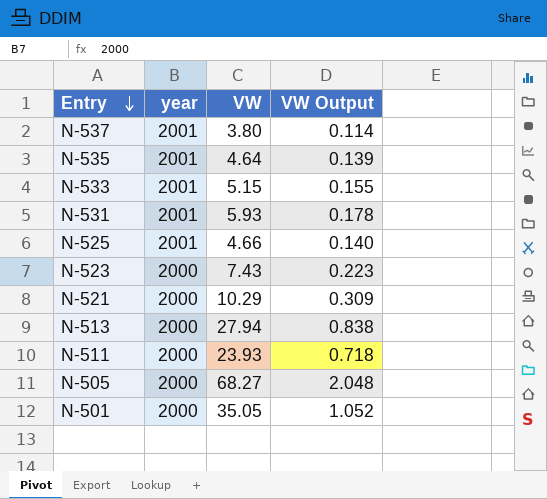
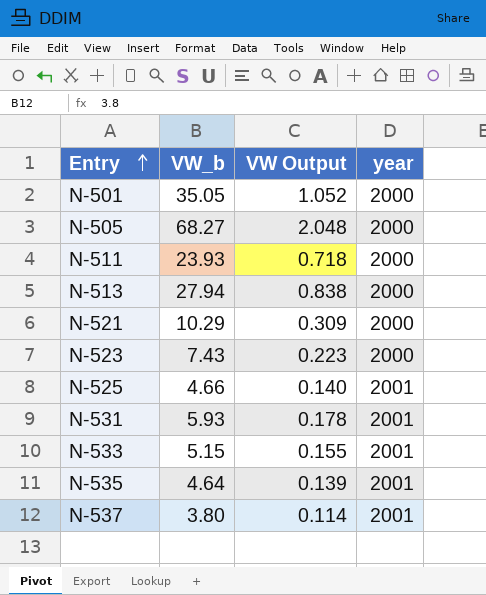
row order: Entry descending -> Entry ascending
column name: VW -> VW_b
column year | position: 2 -> 4

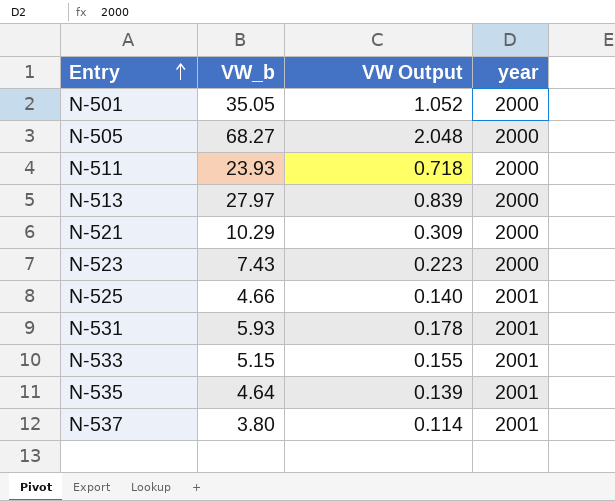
N-513 | VW_b: 27.94 -> 27.97
N-513 | VW Output: 0.838 -> 0.839

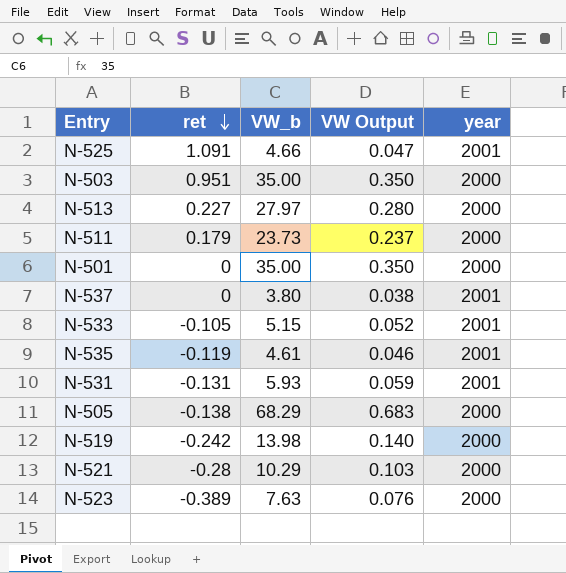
row order: Entry ascending -> ret descending
column ret | position: none -> 2
column VW Output | formula: [VW_b] * 0.03 -> [VW_b] * 0.01
row N-503: none -> 0.951 | 35.00 | 0.350 | 2000
N-511 | VW_b: 23.93 -> 23.73
N-501 | VW_b: 35.05 -> 35.00
N-535 | VW_b: 4.64 -> 4.61
N-505 | VW_b: 68.27 -> 68.29
row N-519: none -> -0.242 | 13.98 | 0.140 | 2000
N-523 | VW_b: 7.43 -> 7.63

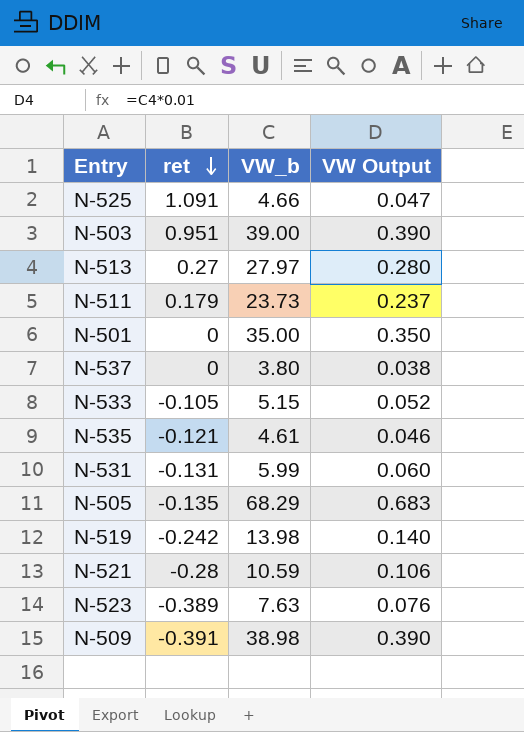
column year | position: 5 -> none
N-503 | VW_b: 35.00 -> 39.00
N-503 | VW Output: 0.350 -> 0.390
N-513 | ret: 0.227 -> 0.27
N-535 | ret: -0.119 -> -0.121
N-531 | VW_b: 5.93 -> 5.99
N-531 | VW Output: 0.059 -> 0.060
N-505 | ret: -0.138 -> -0.135
N-521 | VW_b: 10.29 -> 10.59
N-521 | VW Output: 0.103 -> 0.106
row N-509: none -> -0.391 | 38.98 | 0.390

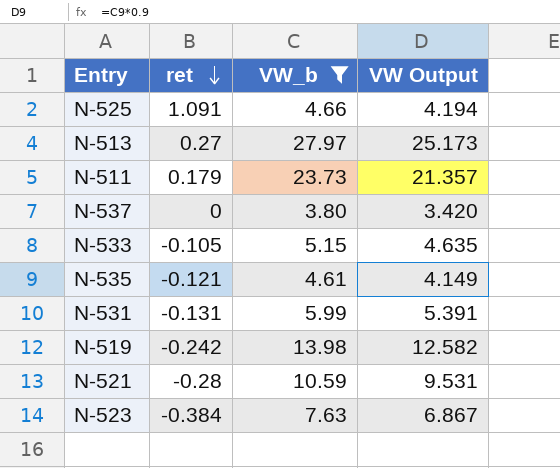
filter: none -> VW_b <= 27.97
column VW Output | formula: [VW_b] * 0.01 -> [VW_b] * 0.9
N-523 | ret: -0.389 -> -0.384

